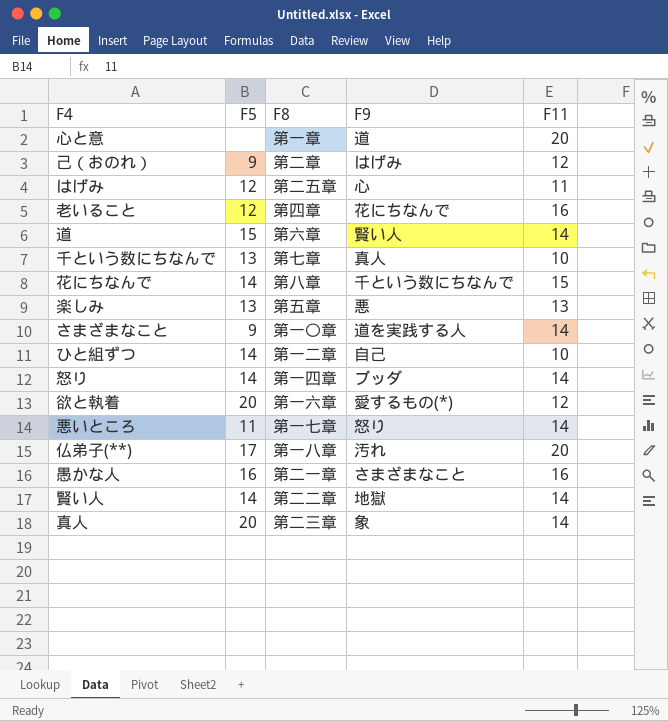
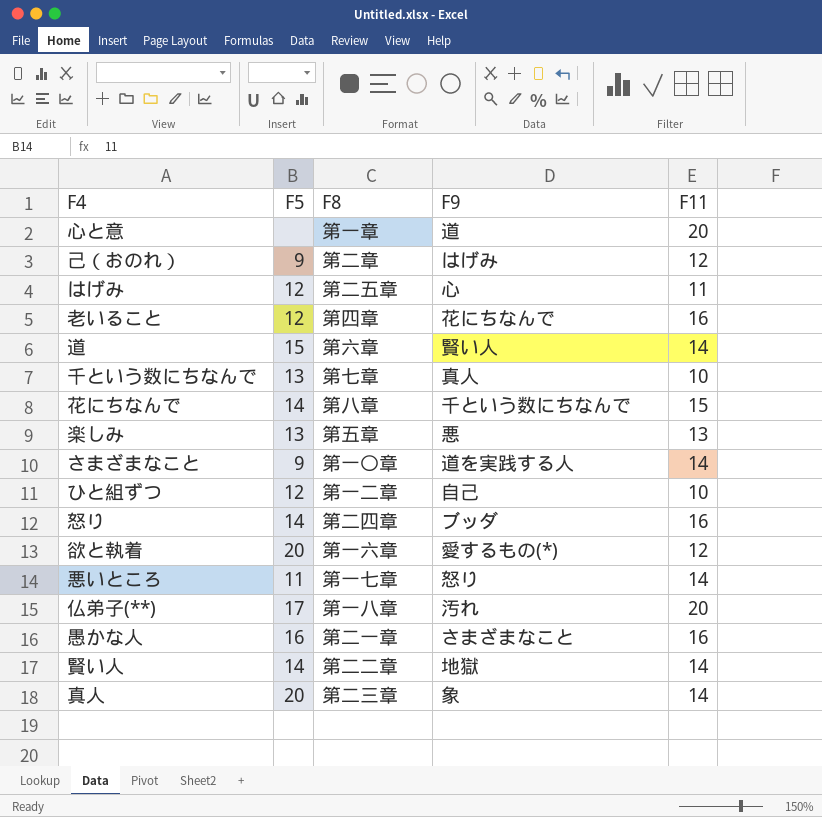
ひと組ずつ | F5: 14 -> 12
怒り | F8: 第一四章 -> 第二四章
怒り | F11: 14 -> 16

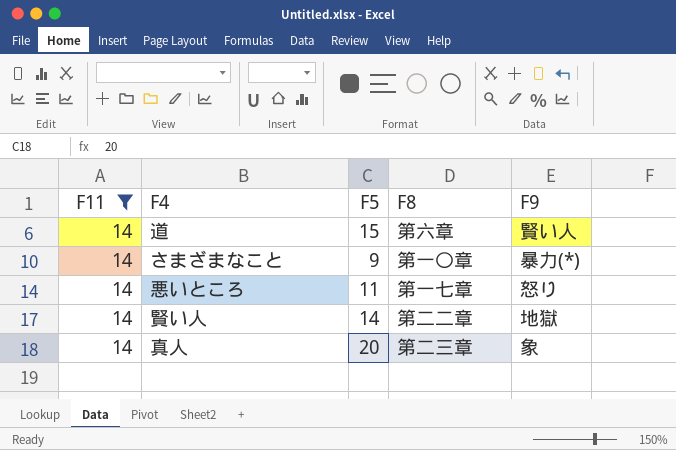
filter: none -> F11 = 14
column F11 | position: 5 -> 1
さまざまなこと | F9: 道を実践する人 -> 暴力(*)

